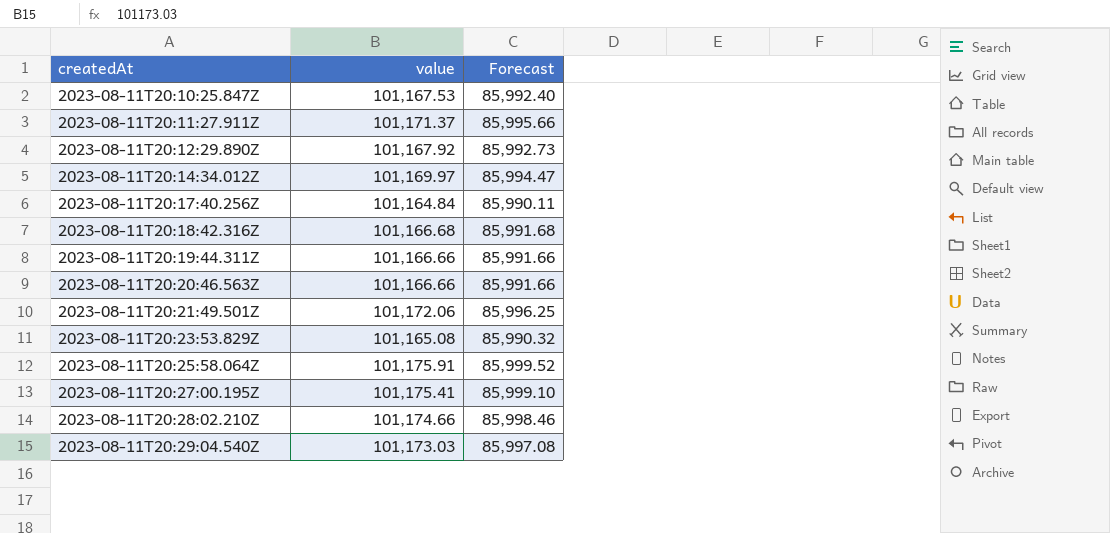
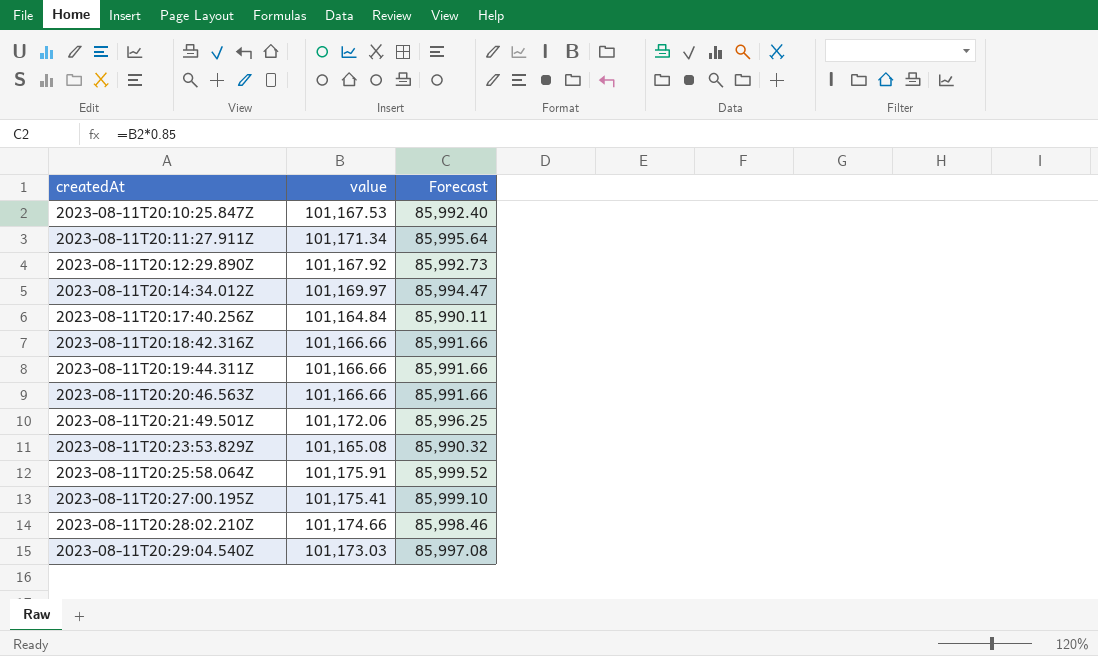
2023-08-11T20:11:27.911Z | value: 101,171.37 -> 101,171.34
2023-08-11T20:11:27.911Z | Forecast: 85,995.66 -> 85,995.64
2023-08-11T20:18:42.316Z | value: 101,166.68 -> 101,166.66
2023-08-11T20:18:42.316Z | Forecast: 85,991.68 -> 85,991.66

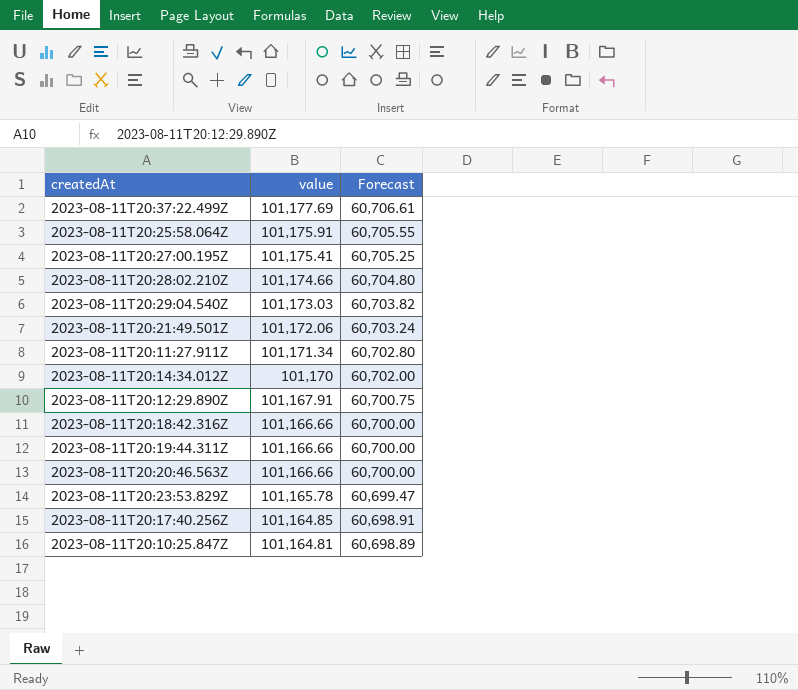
row order: createdAt ascending -> value descending
column Forecast | formula: [value] * 0.85 -> [value] * 0.6
row 2023-08-11T20:37:22.499Z: none -> 101,177.69 | 60,706.61
2023-08-11T20:14:34.012Z | value: 101,169.97 -> 101,170
2023-08-11T20:12:29.890Z | value: 101,167.92 -> 101,167.91
2023-08-11T20:23:53.829Z | value: 101,165.08 -> 101,165.78
2023-08-11T20:17:40.256Z | value: 101,164.84 -> 101,164.85
2023-08-11T20:10:25.847Z | value: 101,167.53 -> 101,164.81

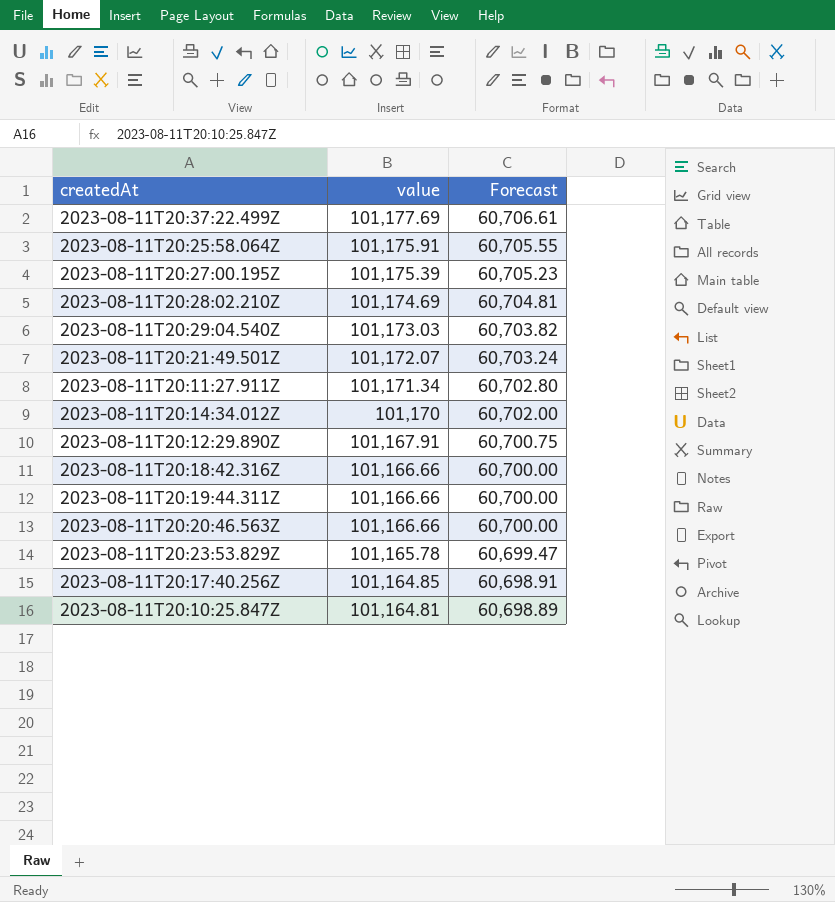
2023-08-11T20:27:00.195Z | value: 101,175.41 -> 101,175.39
2023-08-11T20:27:00.195Z | Forecast: 60,705.25 -> 60,705.23
2023-08-11T20:28:02.210Z | value: 101,174.66 -> 101,174.69
2023-08-11T20:28:02.210Z | Forecast: 60,704.80 -> 60,704.81
2023-08-11T20:21:49.501Z | value: 101,172.06 -> 101,172.07

